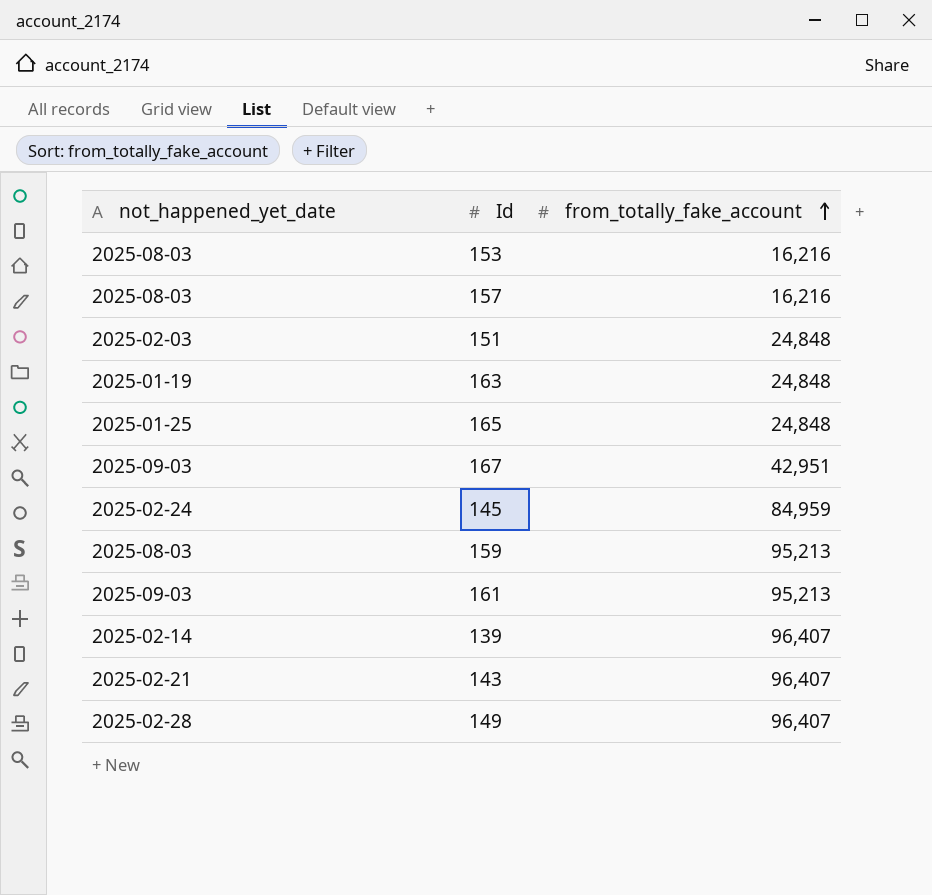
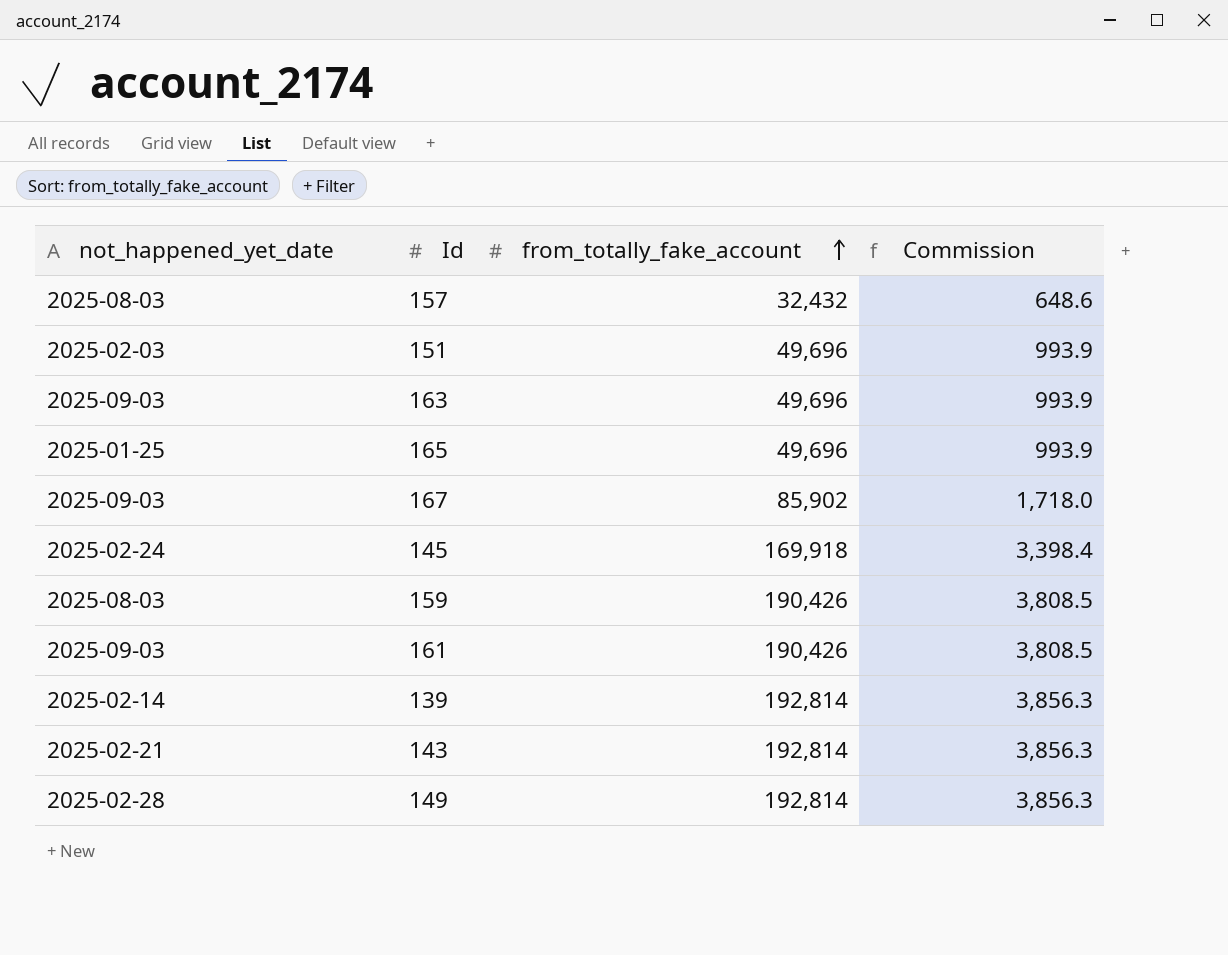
column Commission | formula: none -> [from_totally_fake_account] * 0.02
row 153: 2025-08-03 | 16,216 -> none
157 | from_totally_fake_account: 16,216 -> 32,432
151 | from_totally_fake_account: 24,848 -> 49,696
163 | not_happened_yet_date: 2025-01-19 -> 2025-09-03
163 | from_totally_fake_account: 24,848 -> 49,696
165 | from_totally_fake_account: 24,848 -> 49,696
167 | from_totally_fake_account: 42,951 -> 85,902
145 | from_totally_fake_account: 84,959 -> 169,918
159 | from_totally_fake_account: 95,213 -> 190,426
161 | from_totally_fake_account: 95,213 -> 190,426
139 | from_totally_fake_account: 96,407 -> 192,814
143 | from_totally_fake_account: 96,407 -> 192,814
149 | from_totally_fake_account: 96,407 -> 192,814

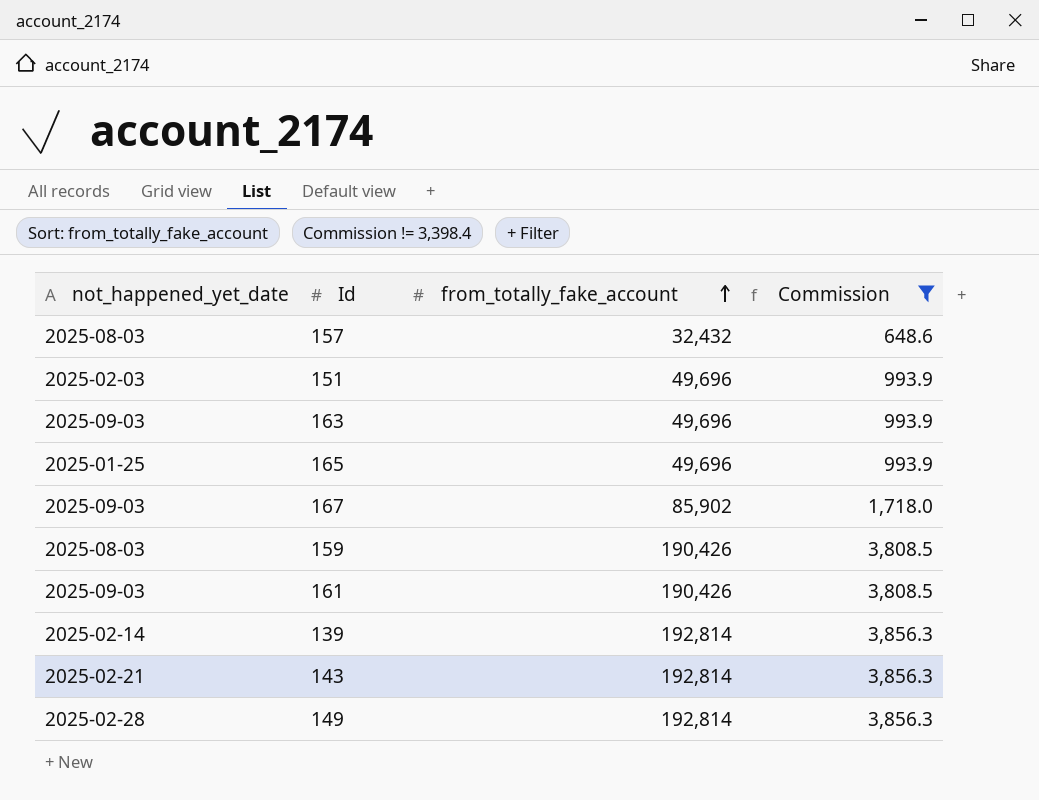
filter: none -> Commission != 3,398.4

